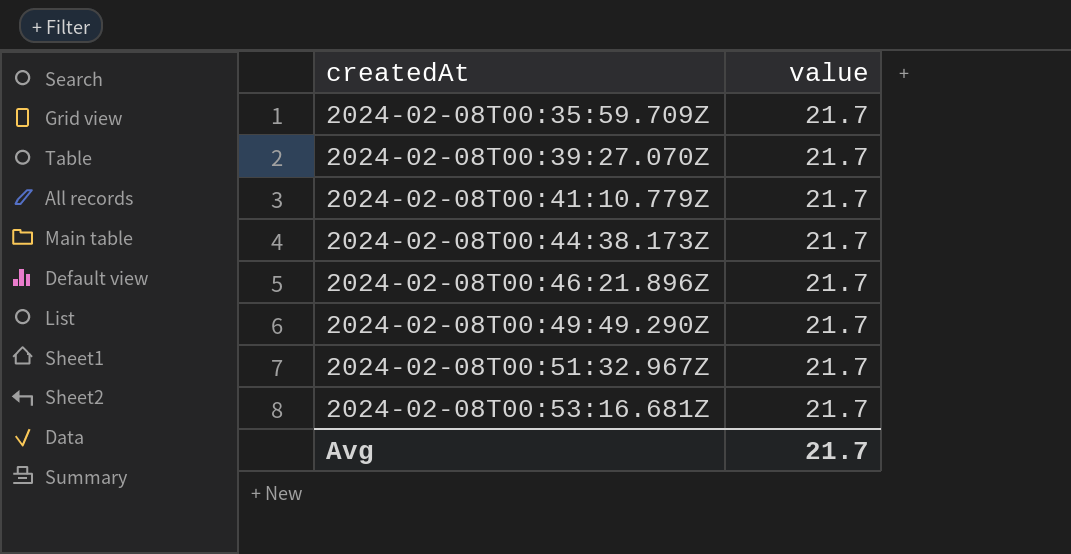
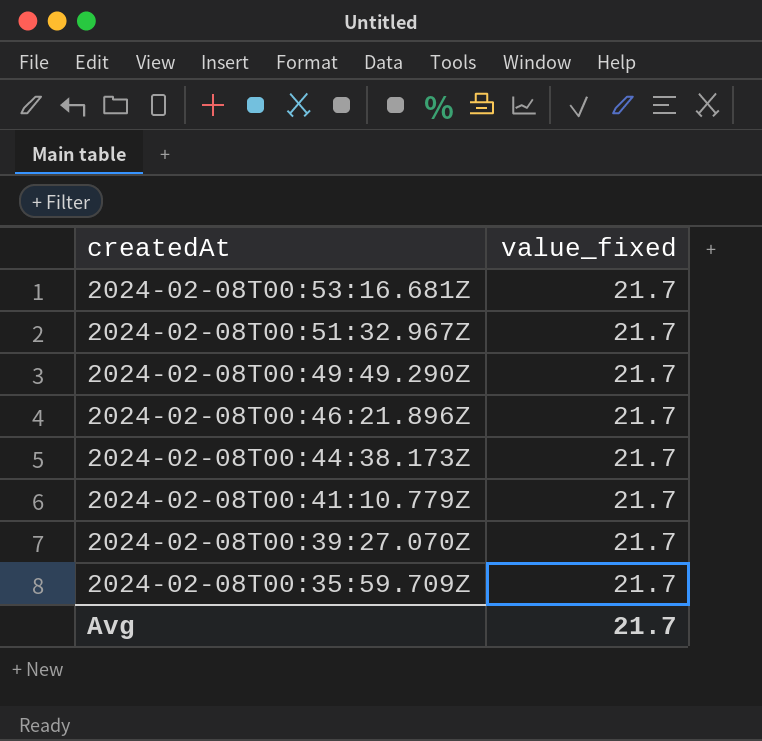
row order: createdAt ascending -> createdAt descending
column name: value -> value_fixed

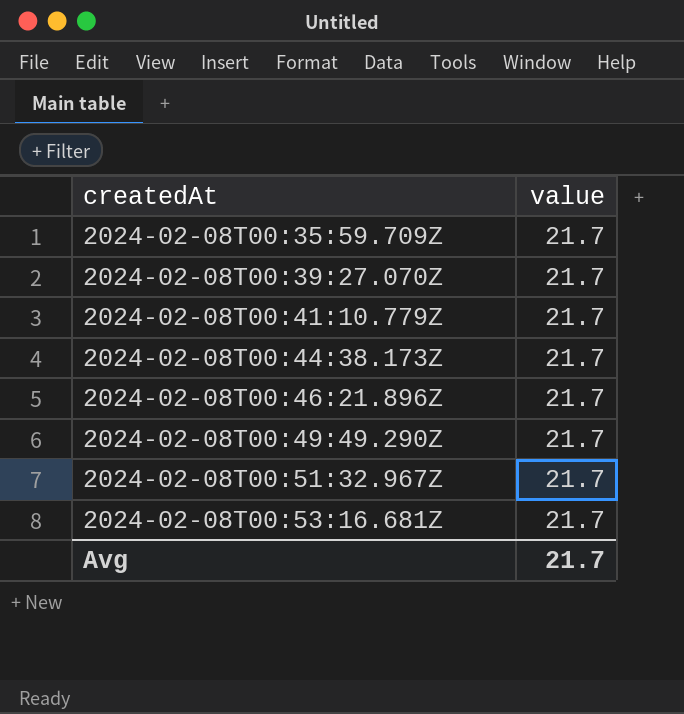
row order: createdAt descending -> createdAt ascending
column name: value_fixed -> value

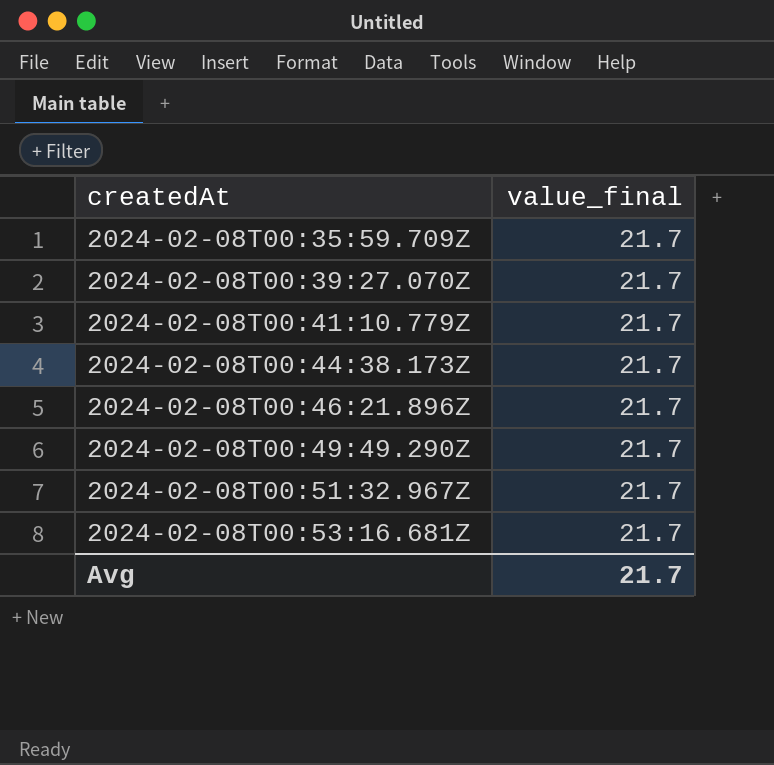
column name: value -> value_final

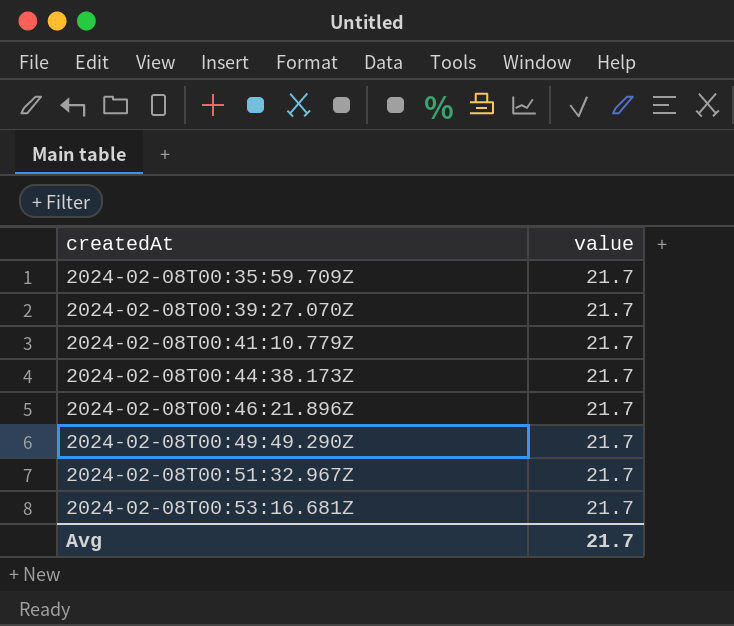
column name: value_final -> value

